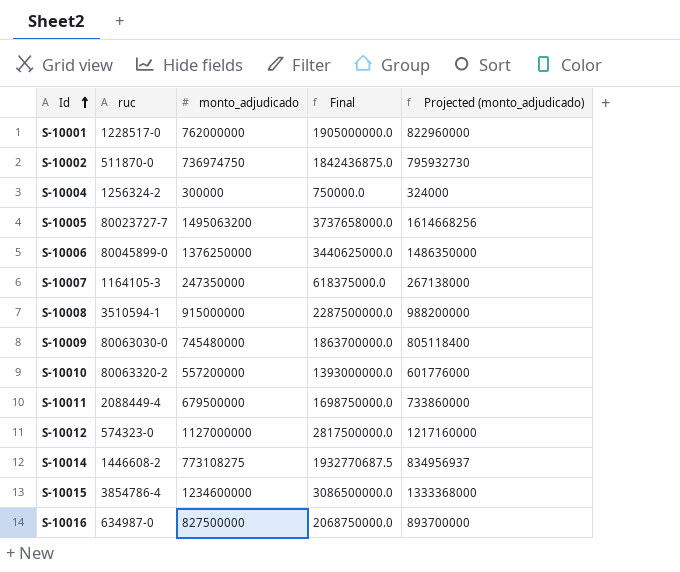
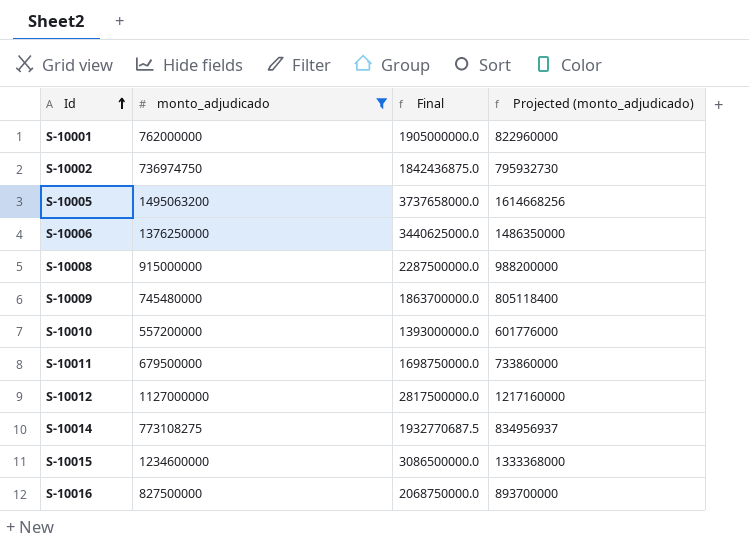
filter: none -> monto_adjudicado >= 557200000
column ruc | position: 2 -> none

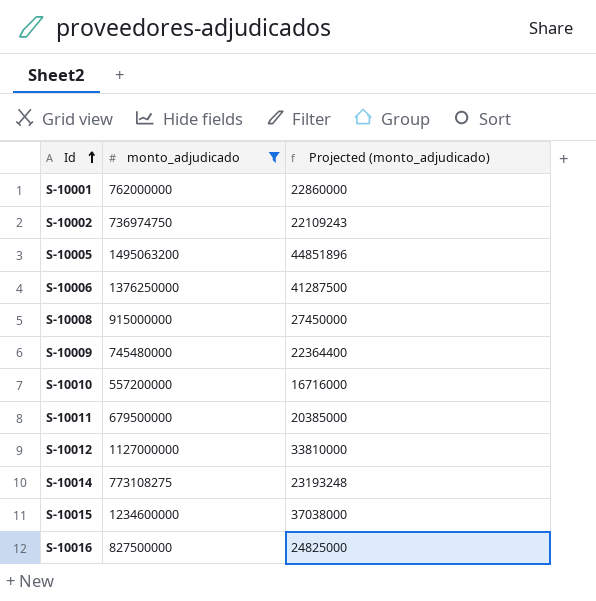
column Final | formula: [monto_adjudicado] * 2.5 -> none
column Projected (monto_adjudicado) | formula: [monto_adjudicado] * 1.08 -> [monto_adjudicado] * 0.03

